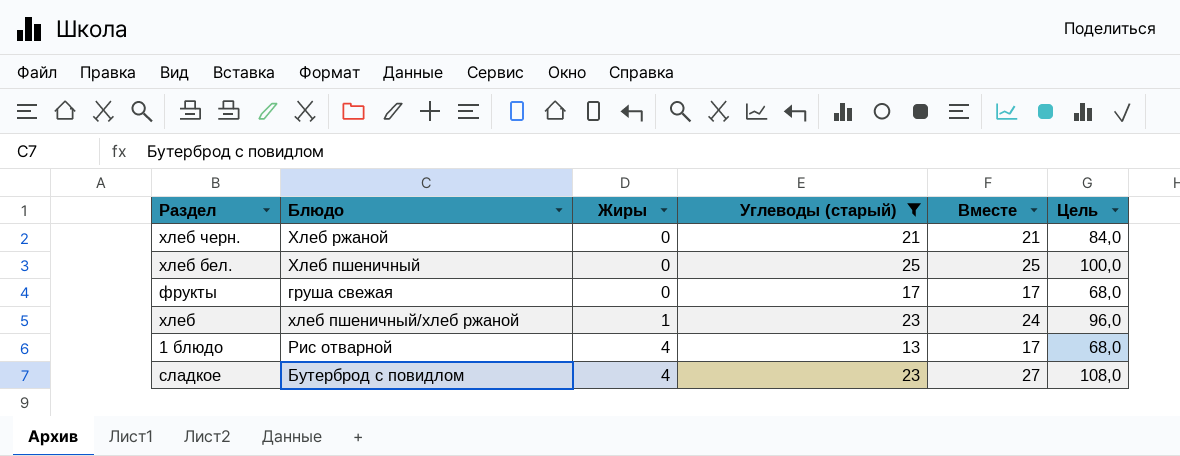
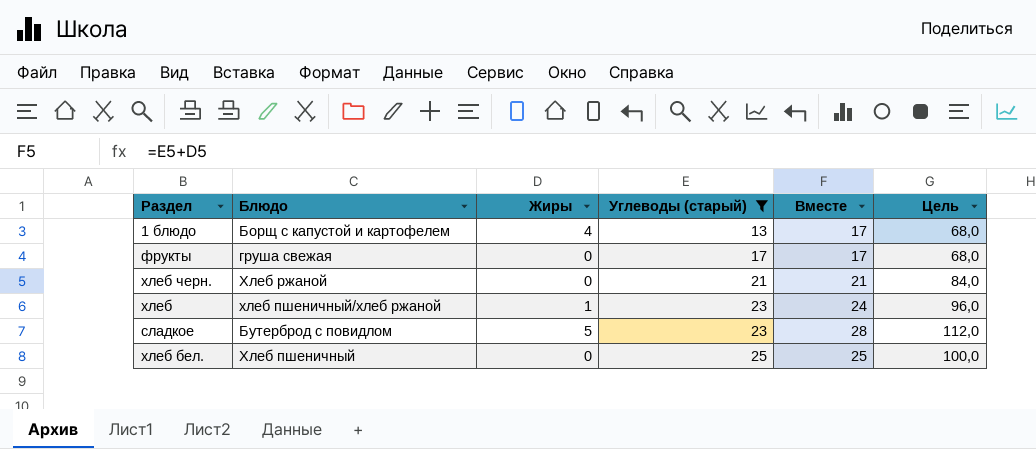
row order: Жиры ascending -> Углеводы (старый) ascending
1 блюдо | Блюдо: Рис отварной -> Борщ с капустой и картофелем
сладкое | Жиры: 4 -> 5
сладкое | Вместе: 27 -> 28
сладкое | Цель: 108,0 -> 112,0

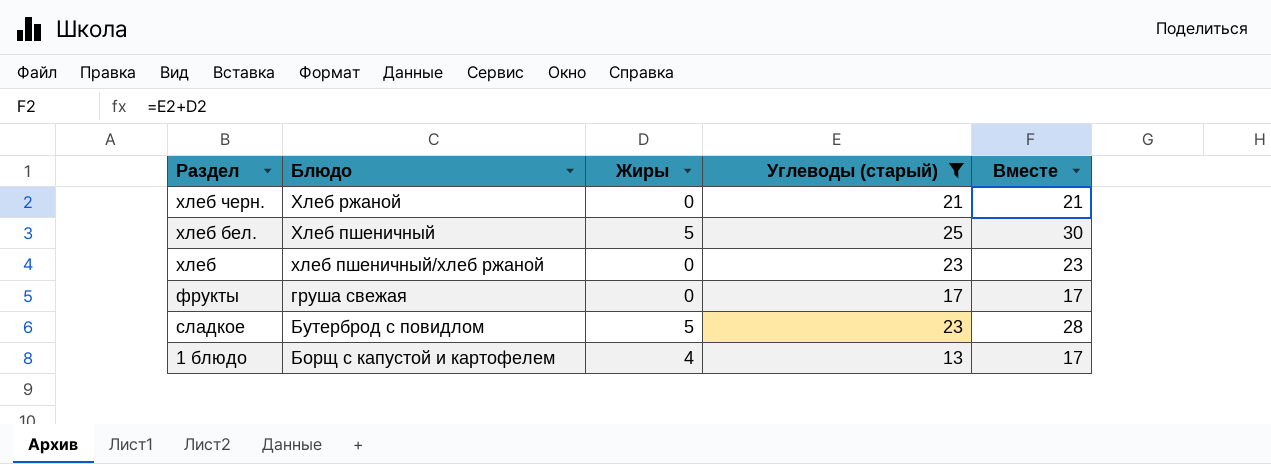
row order: Углеводы (старый) ascending -> Раздел descending
column Цель | formula: [Вместе] * 4 -> none
хлеб бел. | Жиры: 0 -> 5
хлеб бел. | Вместе: 25 -> 30
хлеб | Жиры: 1 -> 0
хлеб | Вместе: 24 -> 23

